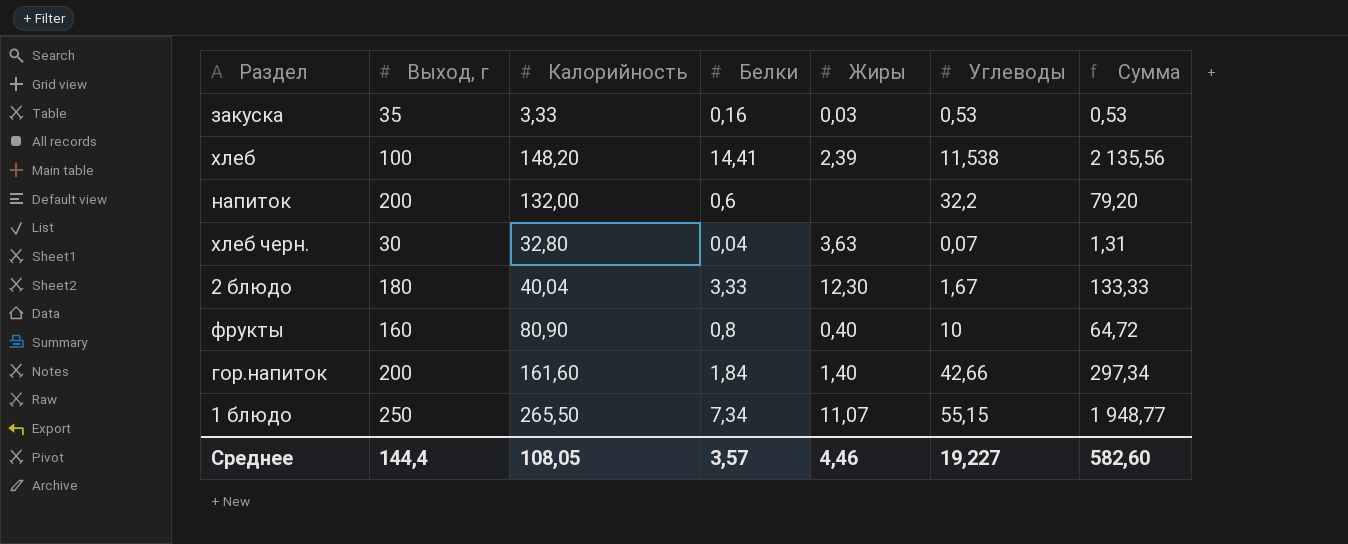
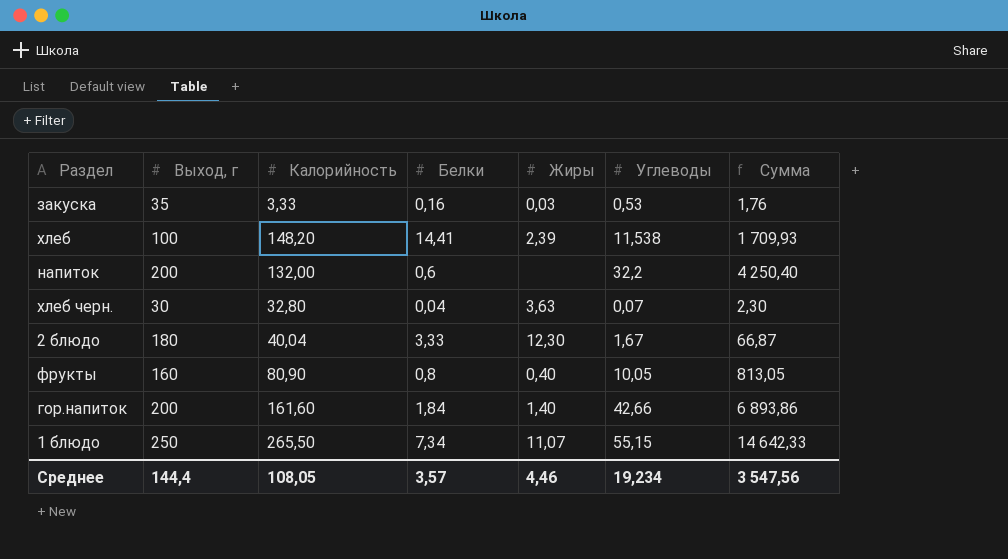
column Сумма | formula: [Калорийность] * [Белки] -> [Калорийность] * [Углеводы]
фрукты | Углеводы: 10 -> 10,05
Среднее | Углеводы: 19,227 -> 19,234
Среднее | Сумма: 582,60 -> 3 547,56

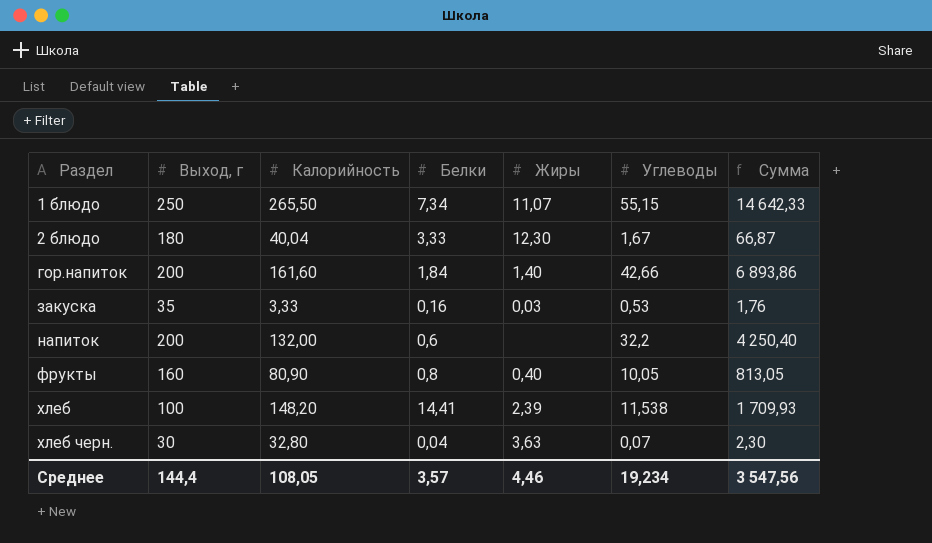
row order: none -> Раздел ascending

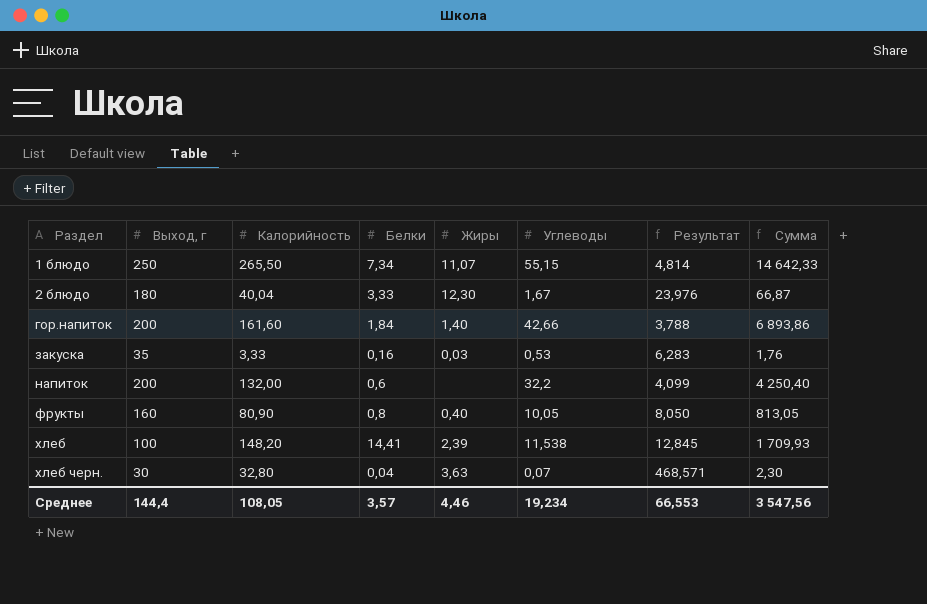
column Результат | formula: none -> [Калорийность] / [Углеводы]

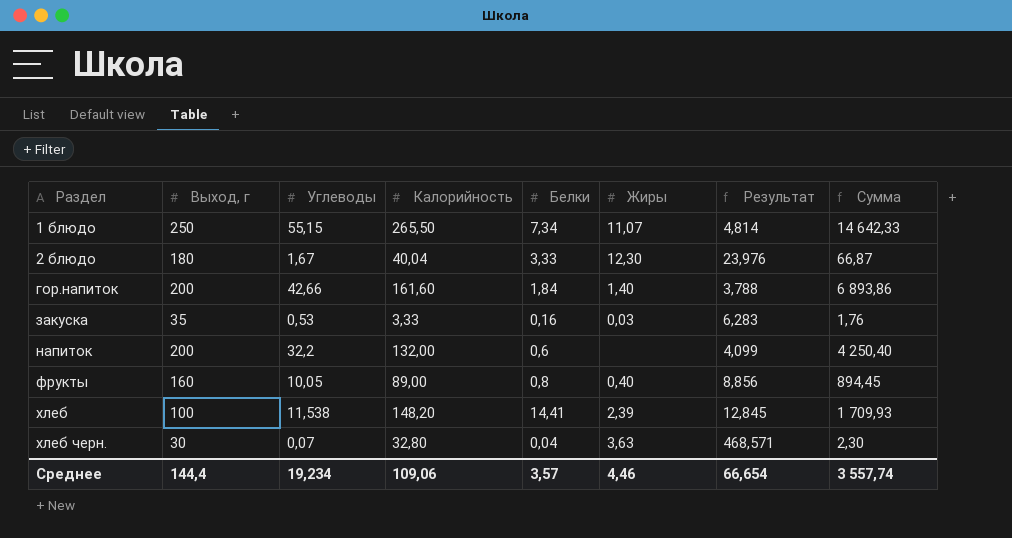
column Углеводы | position: 6 -> 3
фрукты | Калорийность: 80,90 -> 89,00
фрукты | Результат: 8,050 -> 8,856
фрукты | Сумма: 813,05 -> 894,45
Среднее | Калорийность: 108,05 -> 109,06
Среднее | Результат: 66,553 -> 66,654
Среднее | Сумма: 3 547,56 -> 3 557,74

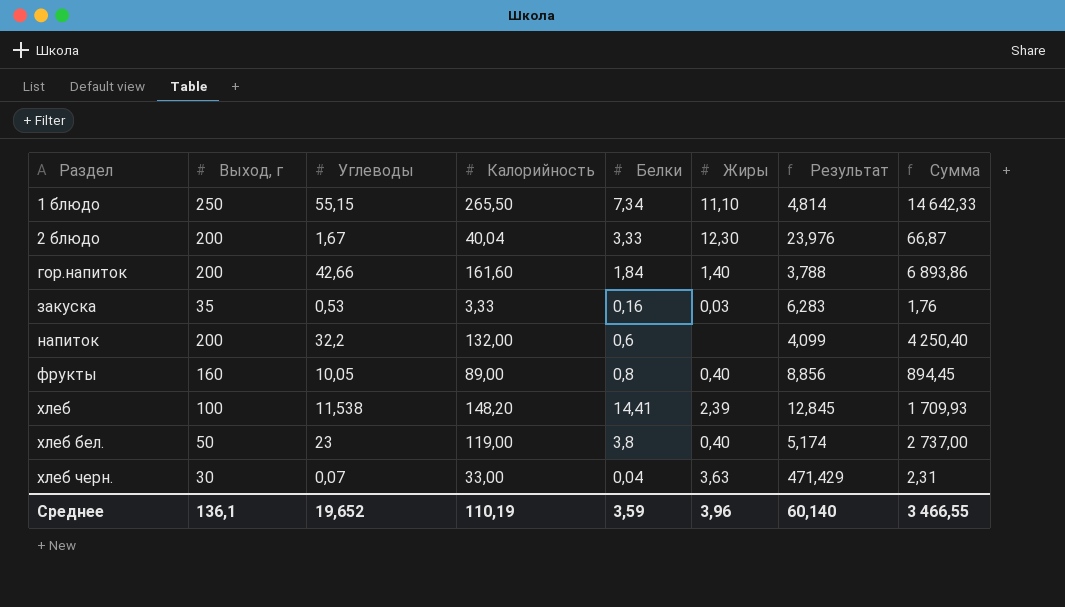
1 блюдо | Жиры: 11,07 -> 11,10
2 блюдо | Выход, г: 180 -> 200
row хлеб бел.: none -> 50 | 23 | 119,00 | 3,8 | 0,40 | 5,174 | 2 737,00
хлеб черн. | Калорийность: 32,80 -> 33,00
хлеб черн. | Результат: 468,571 -> 471,429
хлеб черн. | Сумма: 2,30 -> 2,31
Среднее | Выход, г: 144,4 -> 136,1
Среднее | Углеводы: 19,234 -> 19,652
Среднее | Калорийность: 109,06 -> 110,19
Среднее | Белки: 3,57 -> 3,59
Среднее | Жиры: 4,46 -> 3,96
Среднее | Результат: 66,654 -> 60,140
Среднее | Сумма: 3 557,74 -> 3 466,55

